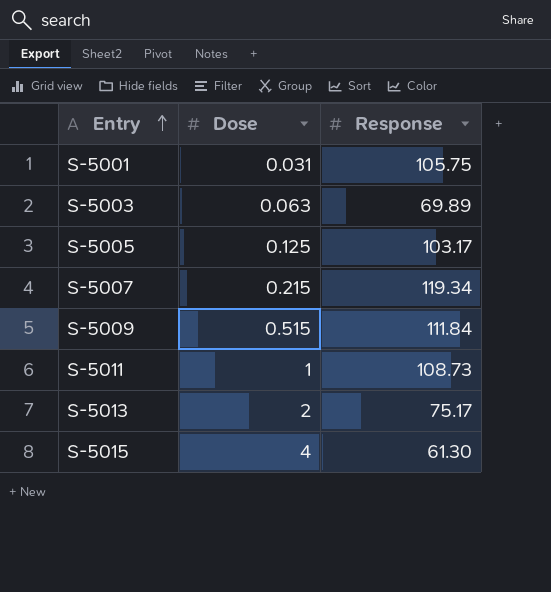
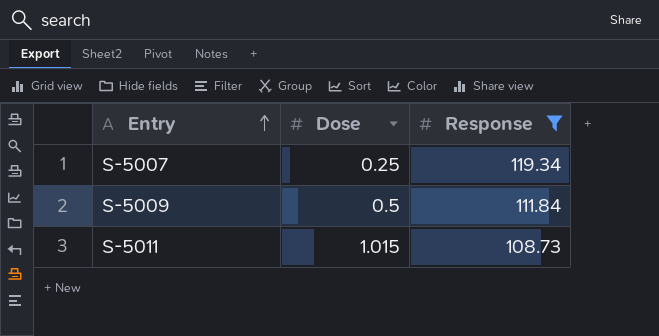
filter: none -> Response >= 108.73
S-5007 | Dose: 0.215 -> 0.25
S-5009 | Dose: 0.515 -> 0.5
S-5011 | Dose: 1 -> 1.015

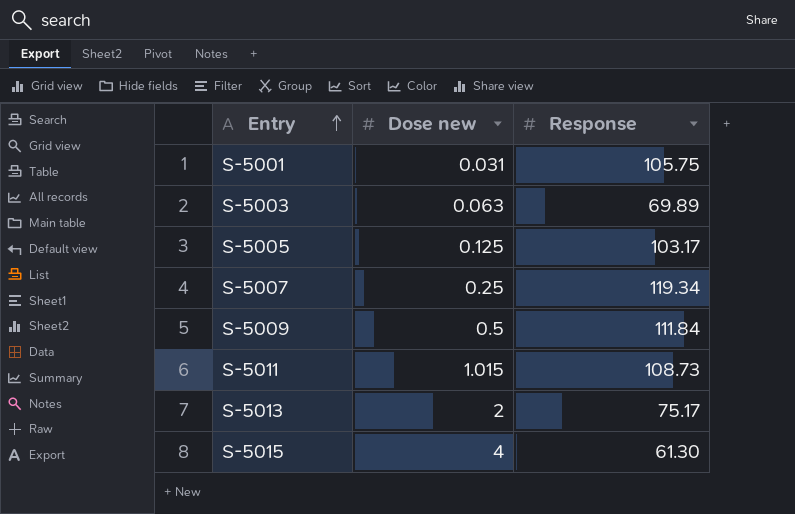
filter: Response >= 108.73 -> none
column name: Dose -> Dose new

